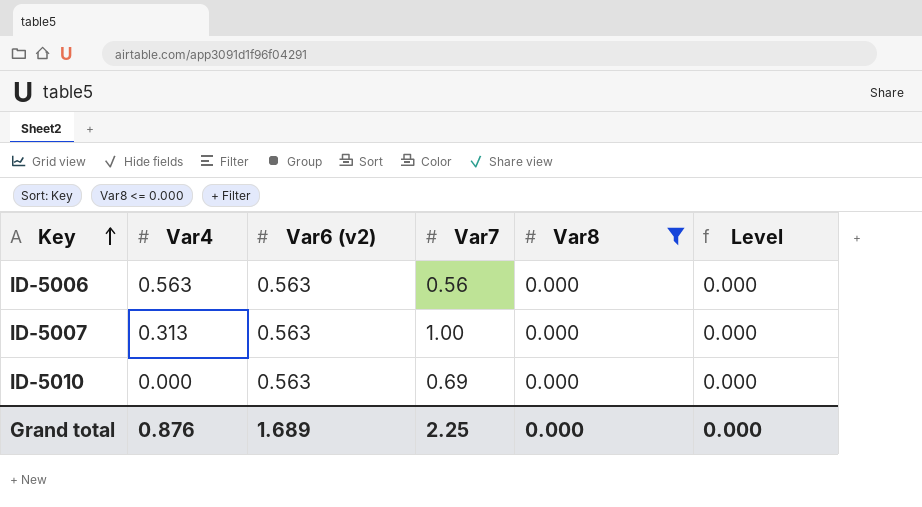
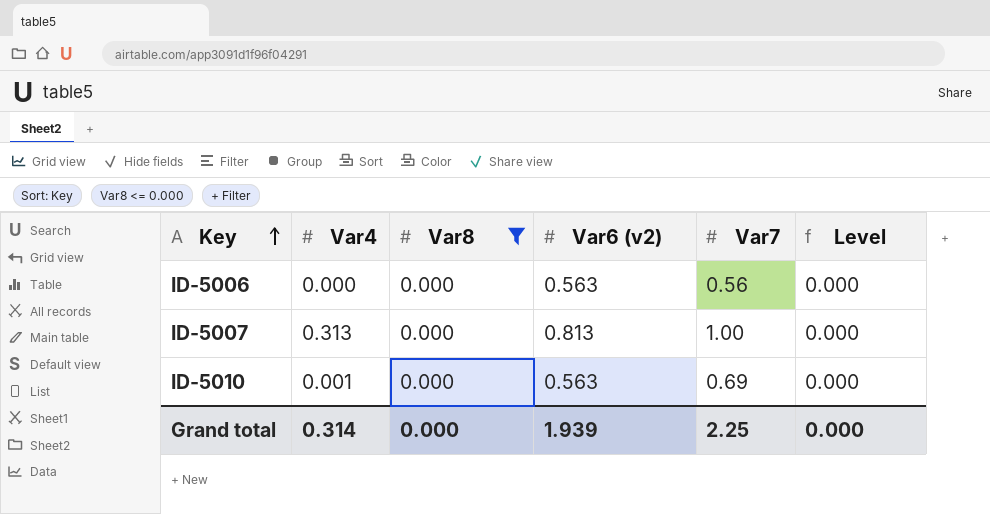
column Var8 | position: 5 -> 3
ID-5006 | Var4: 0.563 -> 0.000
ID-5007 | Var6 (v2): 0.563 -> 0.813
ID-5010 | Var4: 0.000 -> 0.001
Grand total | Var4: 0.876 -> 0.314
Grand total | Var6 (v2): 1.689 -> 1.939

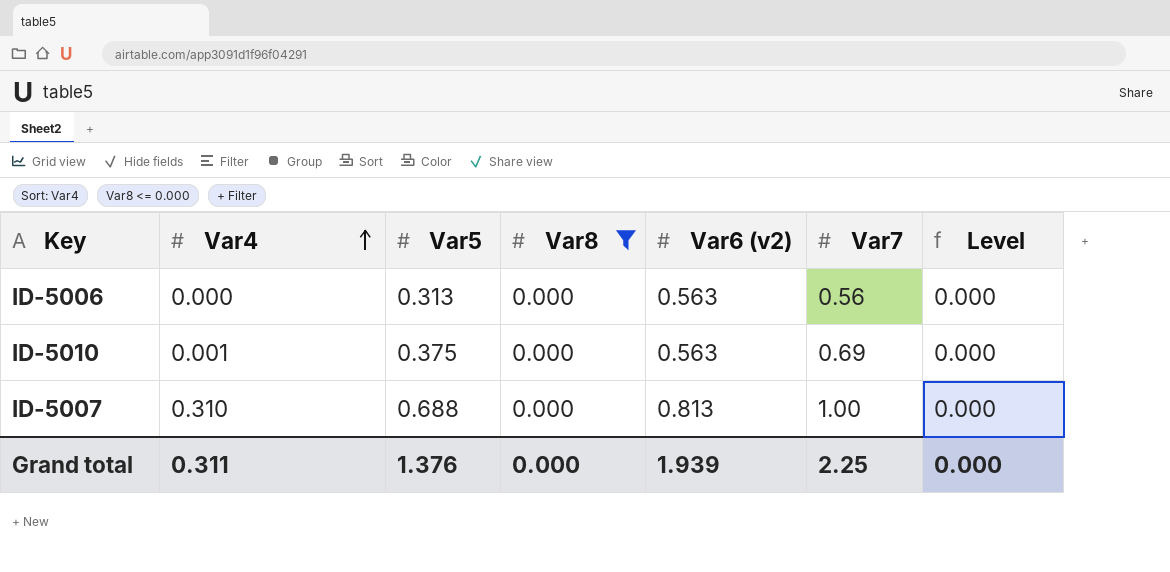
row order: Key ascending -> Var4 ascending
column Var5 | position: none -> 3
ID-5007 | Var4: 0.313 -> 0.310
Grand total | Var4: 0.314 -> 0.311

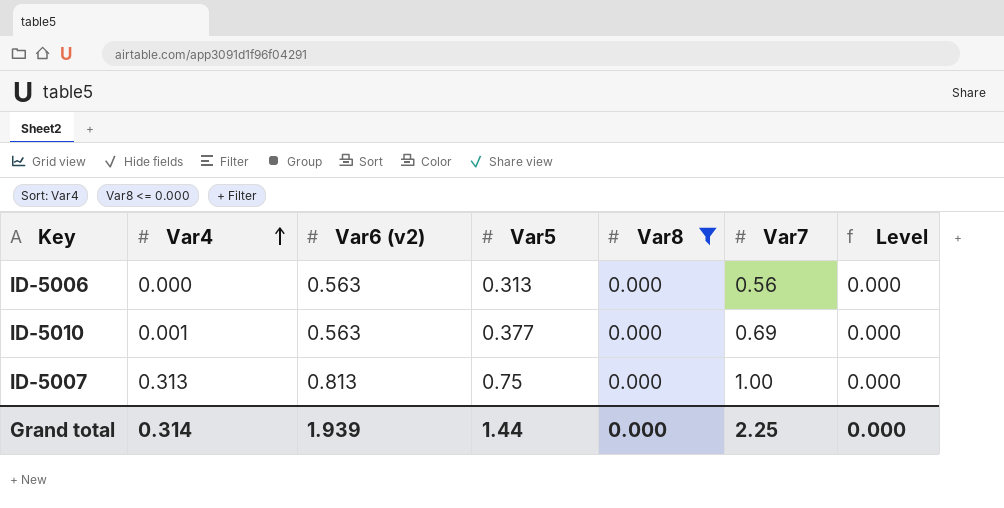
column Var6 (v2) | position: 5 -> 3
ID-5010 | Var5: 0.375 -> 0.377
ID-5007 | Var4: 0.310 -> 0.313
ID-5007 | Var5: 0.688 -> 0.75
Grand total | Var4: 0.311 -> 0.314
Grand total | Var5: 1.376 -> 1.44

